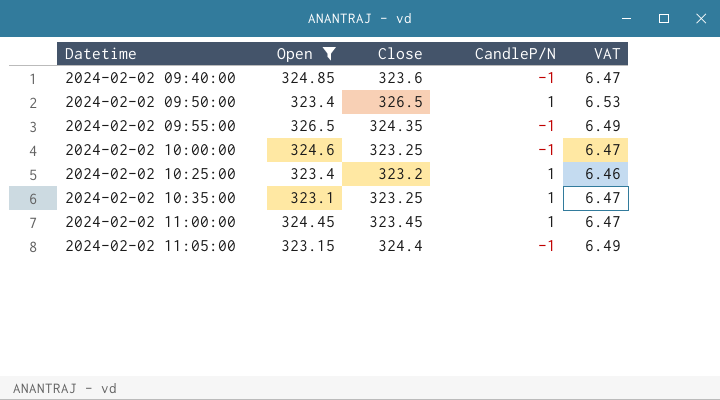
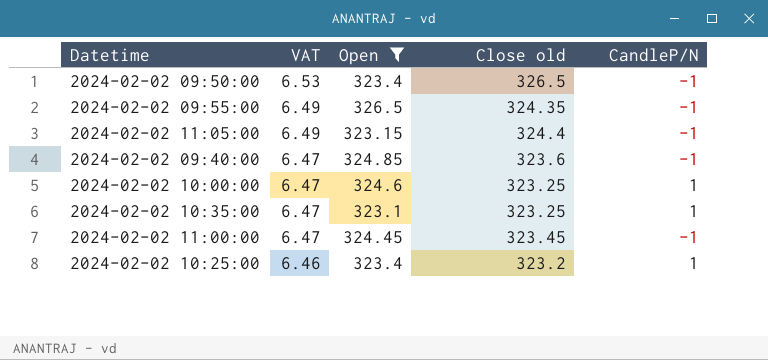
row order: Datetime ascending -> VAT descending
column VAT | position: 5 -> 2
column name: Close -> Close old
2024-02-02 09:50:00 | CandleP/N: 1 -> -1
2024-02-02 10:00:00 | CandleP/N: -1 -> 1
2024-02-02 11:00:00 | CandleP/N: 1 -> -1

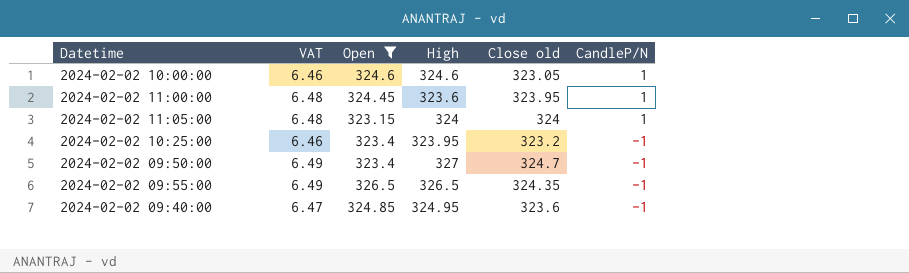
row order: VAT descending -> CandleP/N descending
column High | position: none -> 4
row 2024-02-02 10:35:00: 6.47 | 323.1 | 323.25 | 1 -> none
2024-02-02 10:00:00 | VAT: 6.47 -> 6.46
2024-02-02 10:00:00 | Close old: 323.25 -> 323.05
2024-02-02 11:00:00 | VAT: 6.47 -> 6.48
2024-02-02 11:00:00 | Close old: 323.45 -> 323.95
2024-02-02 11:00:00 | CandleP/N: -1 -> 1
2024-02-02 11:05:00 | VAT: 6.49 -> 6.48
2024-02-02 11:05:00 | Close old: 324.4 -> 324
2024-02-02 11:05:00 | CandleP/N: -1 -> 1
2024-02-02 10:25:00 | CandleP/N: 1 -> -1
2024-02-02 09:50:00 | VAT: 6.53 -> 6.49
2024-02-02 09:50:00 | Close old: 326.5 -> 324.7

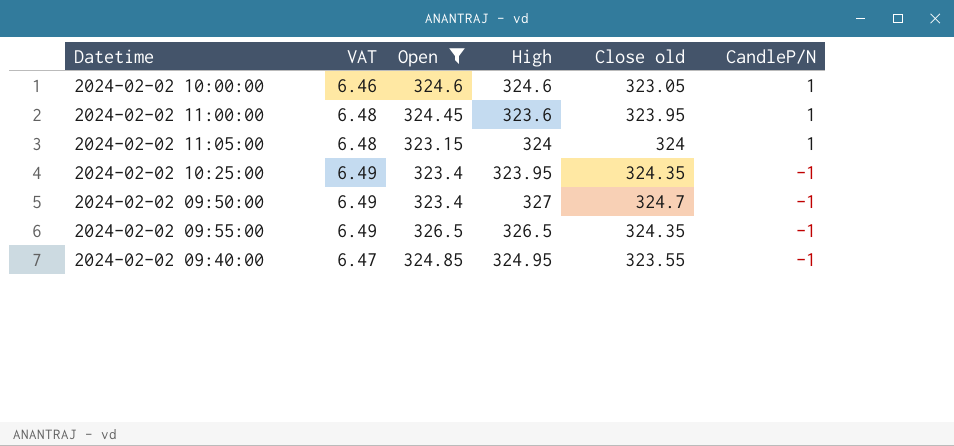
2024-02-02 10:25:00 | VAT: 6.46 -> 6.49
2024-02-02 10:25:00 | Close old: 323.2 -> 324.35
2024-02-02 09:40:00 | Close old: 323.6 -> 323.55

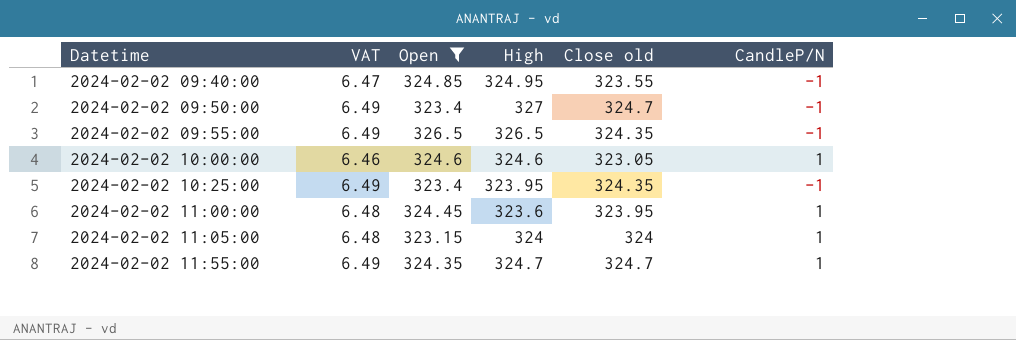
row order: CandleP/N descending -> Datetime ascending
row 2024-02-02 11:55:00: none -> 6.49 | 324.35 | 324.7 | 324.7 | 1

